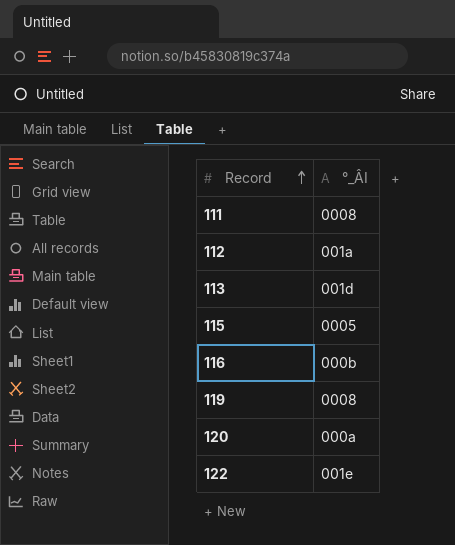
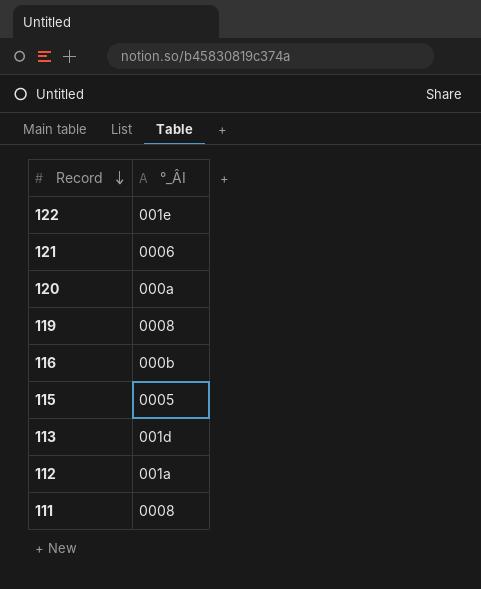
row order: Record ascending -> Record descending
row 121: none -> 0006

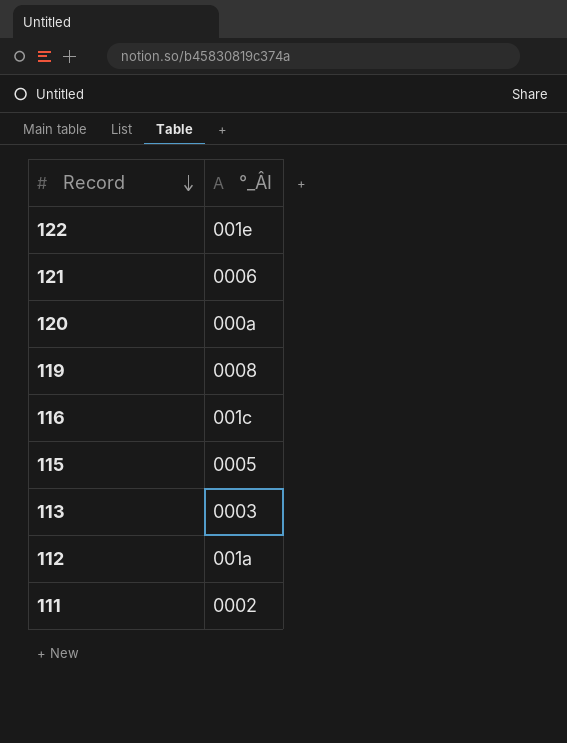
116 | °_ÂI: 000b -> 001c
113 | °_ÂI: 001d -> 0003
111 | °_ÂI: 0008 -> 0002

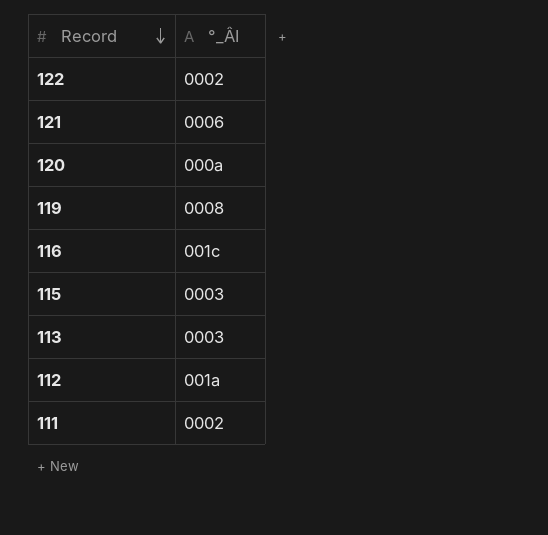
122 | °_ÂI: 001e -> 0002
115 | °_ÂI: 0005 -> 0003

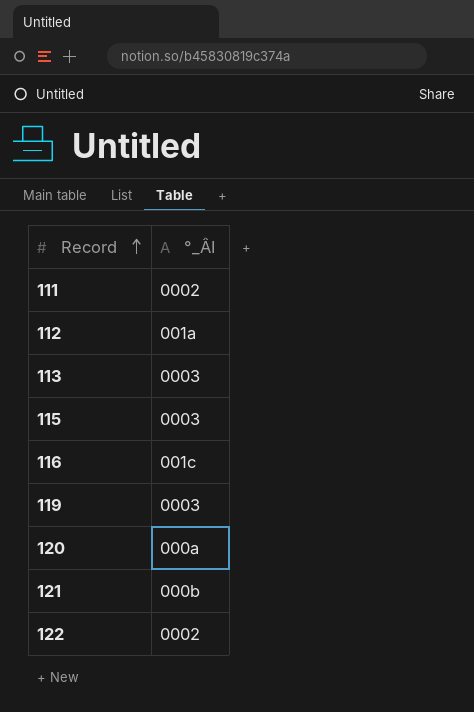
row order: Record descending -> Record ascending
119 | °_ÂI: 0008 -> 0003
121 | °_ÂI: 0006 -> 000b

